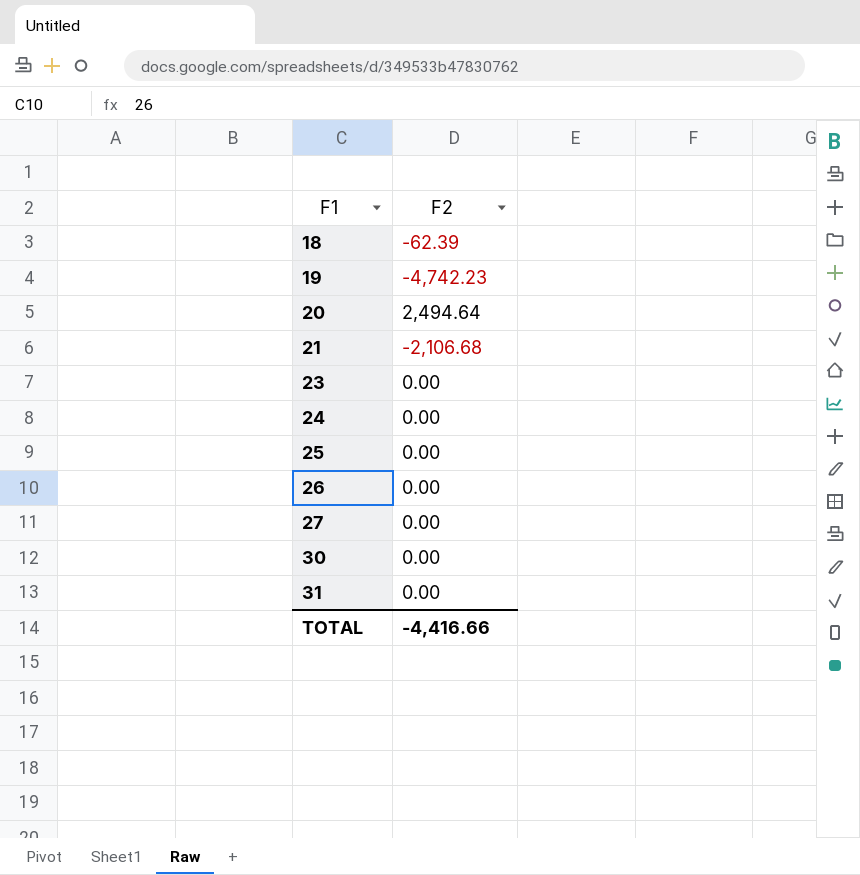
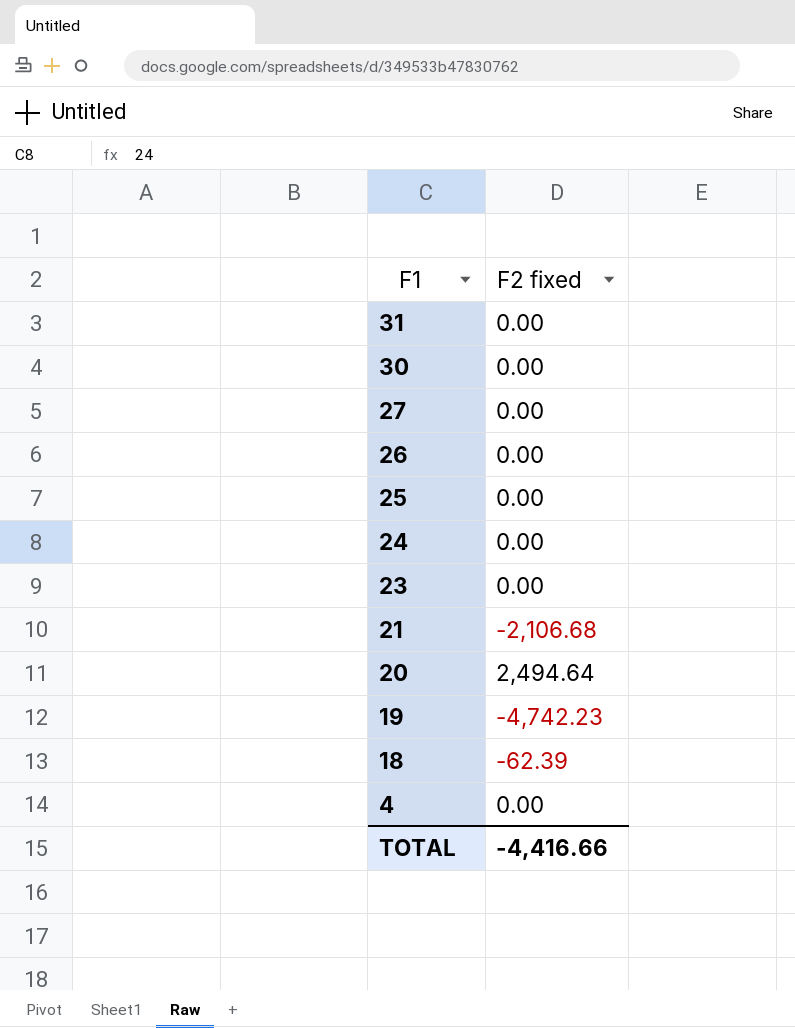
row order: F1 ascending -> F1 descending
column name: F2 -> F2 fixed
row 4: none -> 0.00

